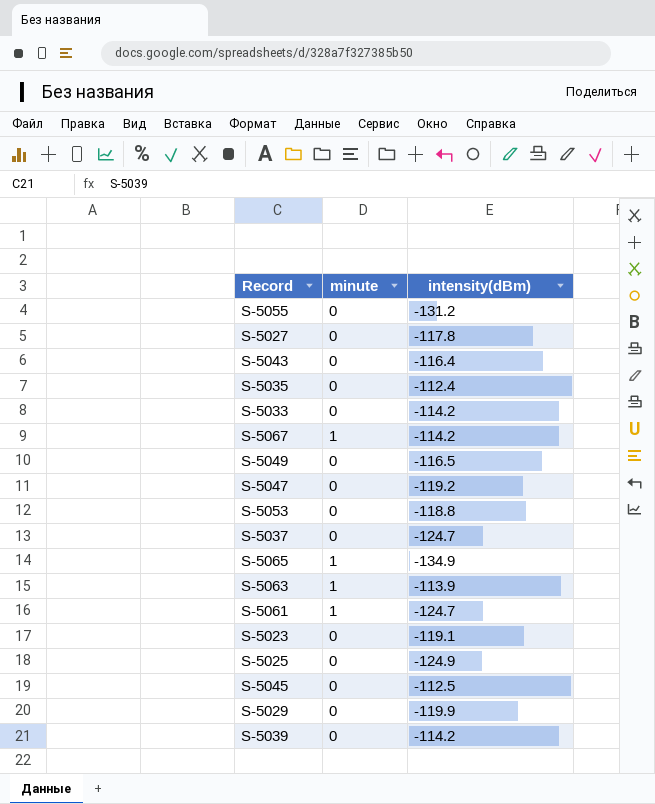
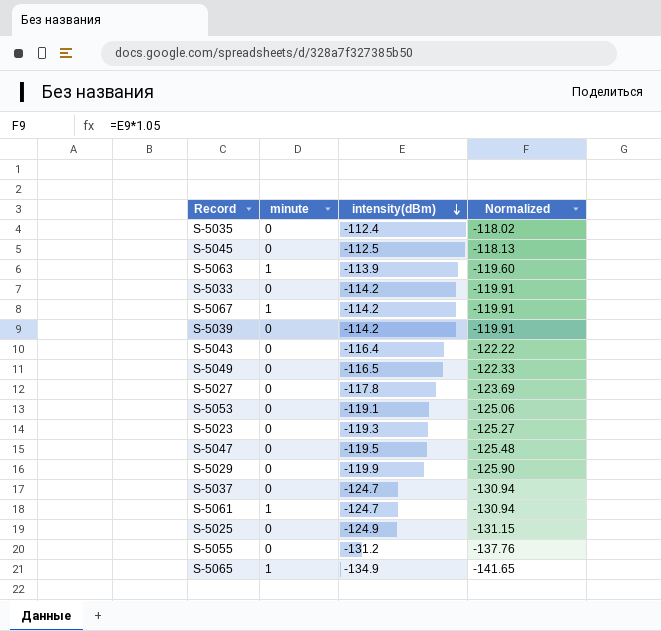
row order: none -> intensity(dBm) descending
column Normalized | formula: none -> [intensity(dBm)] * 1.05
S-5053 | intensity(dBm): -118.8 -> -119.1
S-5023 | intensity(dBm): -119.1 -> -119.3
S-5047 | intensity(dBm): -119.2 -> -119.5

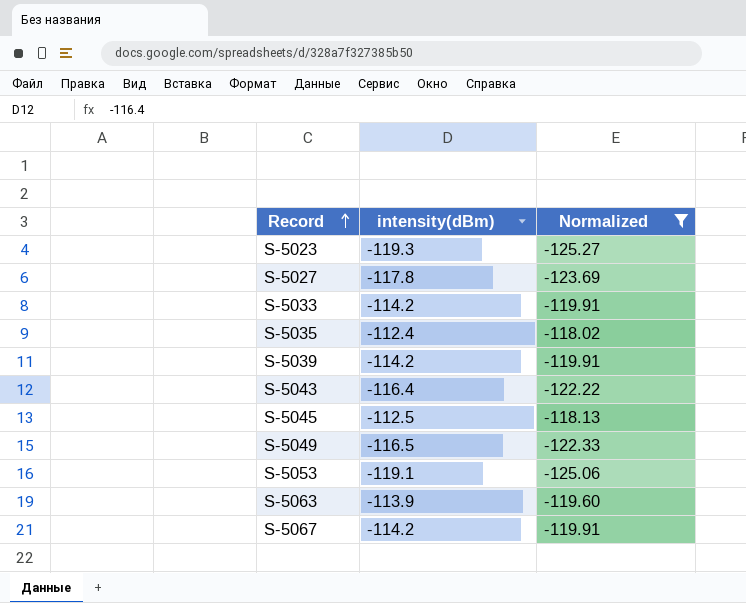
filter: none -> Normalized >= -125.27
row order: intensity(dBm) descending -> Record ascending
column minute | position: 2 -> none

